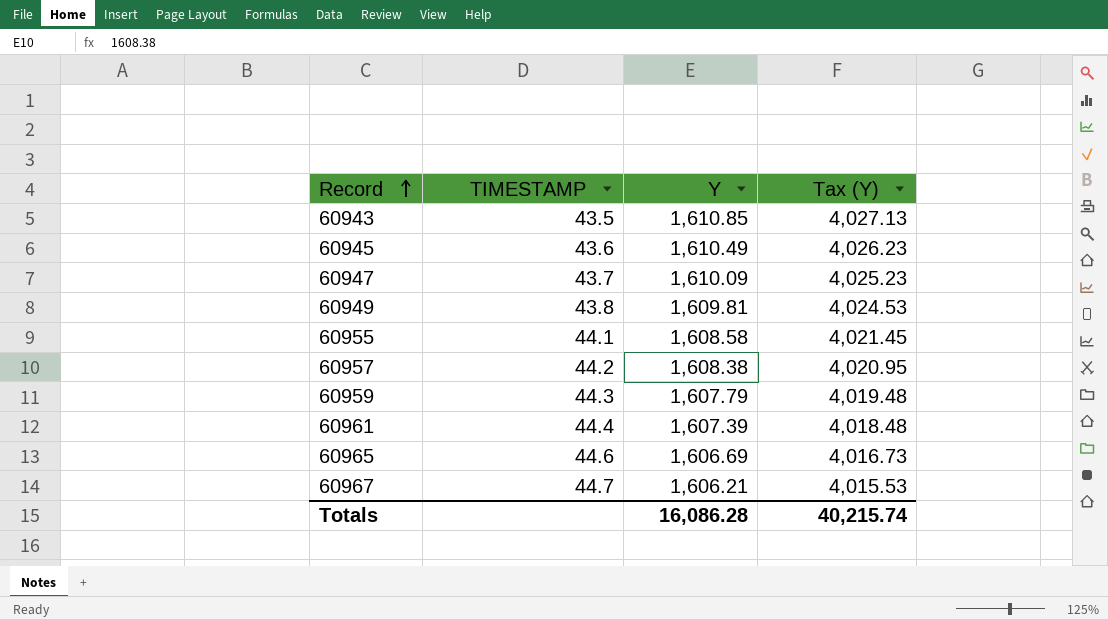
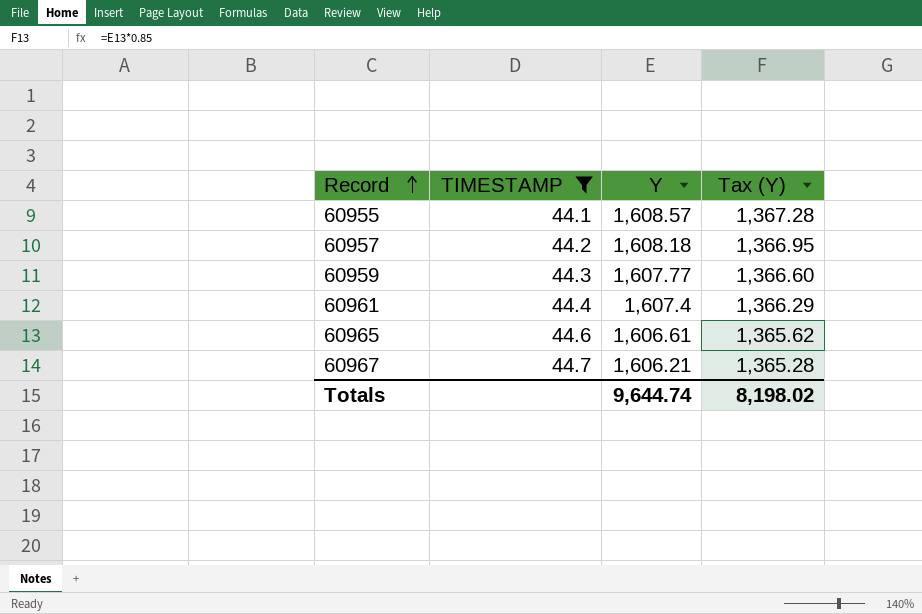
filter: none -> TIMESTAMP >= 44.1
column Tax (Y) | formula: [Y] * 2.5 -> [Y] * 0.85
60955 | Y: 1,608.58 -> 1,608.57
60957 | Y: 1,608.38 -> 1,608.18
60959 | Y: 1,607.79 -> 1,607.77
60961 | Y: 1,607.39 -> 1,607.4
60965 | Y: 1,606.69 -> 1,606.61
Totals | Y: 16,086.28 -> 9,644.74
Totals | Tax (Y): 40,215.74 -> 8,198.02

